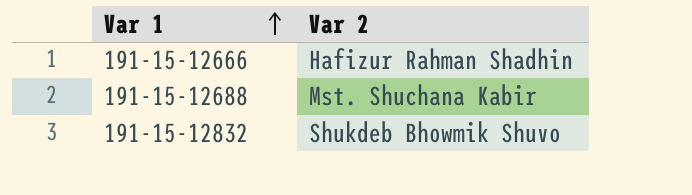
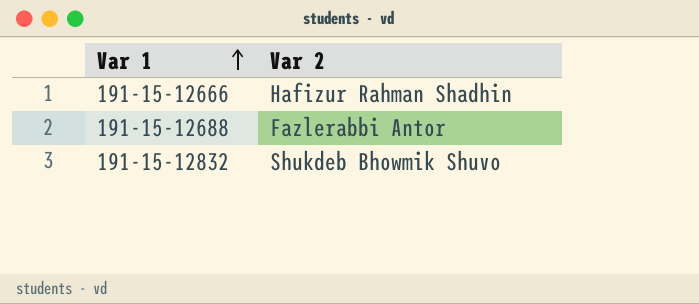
191-15-12688 | Var 2: Mst. Shuchana Kabir -> Fazlerabbi Antor

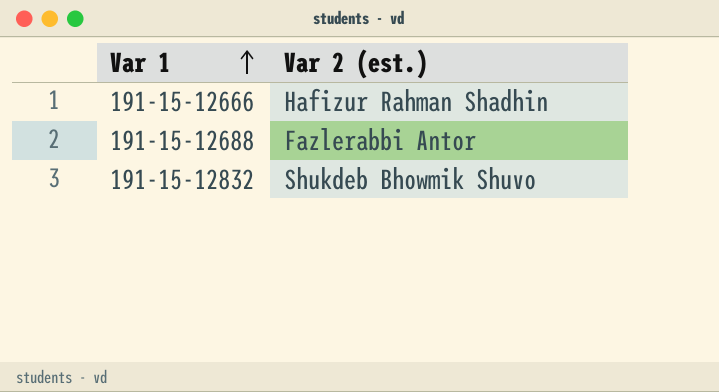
column name: Var 2 -> Var 2 (est.)

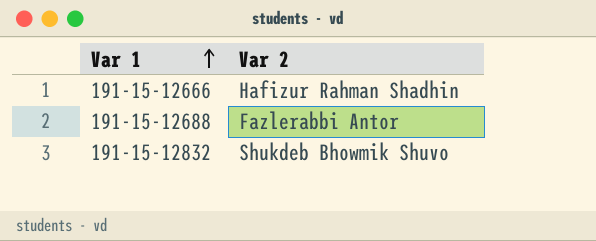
column name: Var 2 (est.) -> Var 2

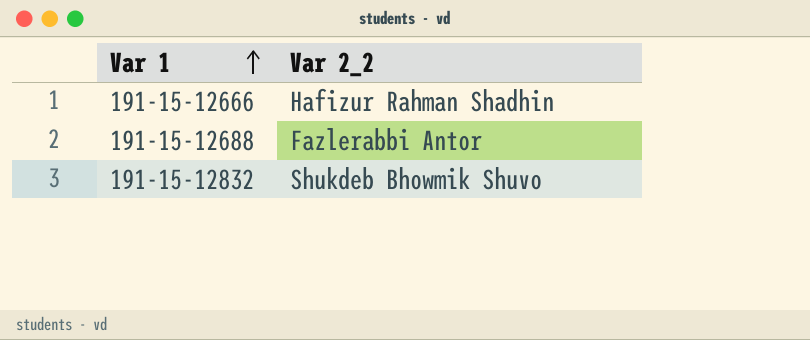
column name: Var 2 -> Var 2_2

